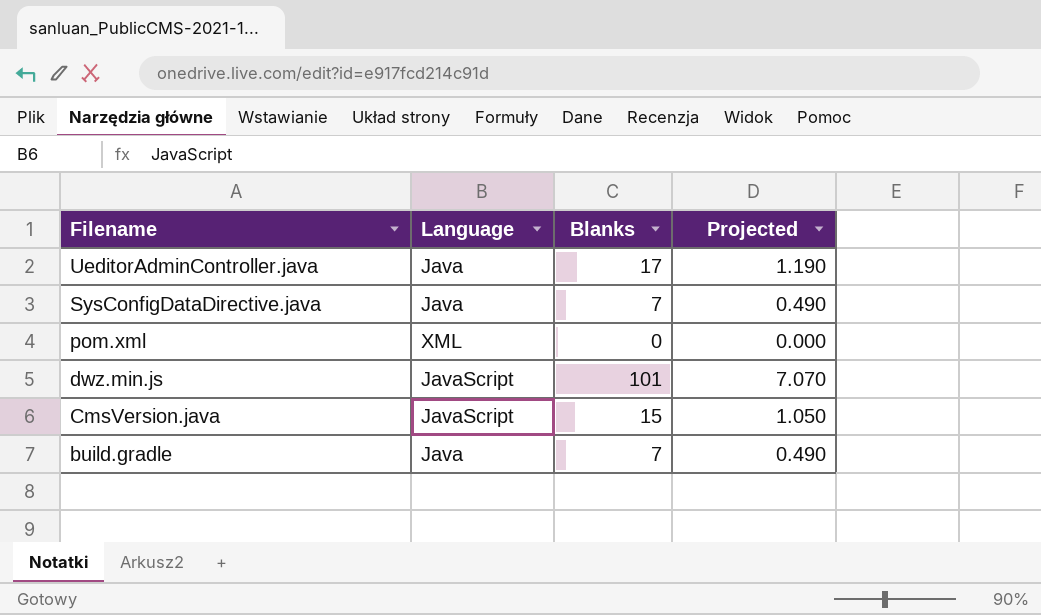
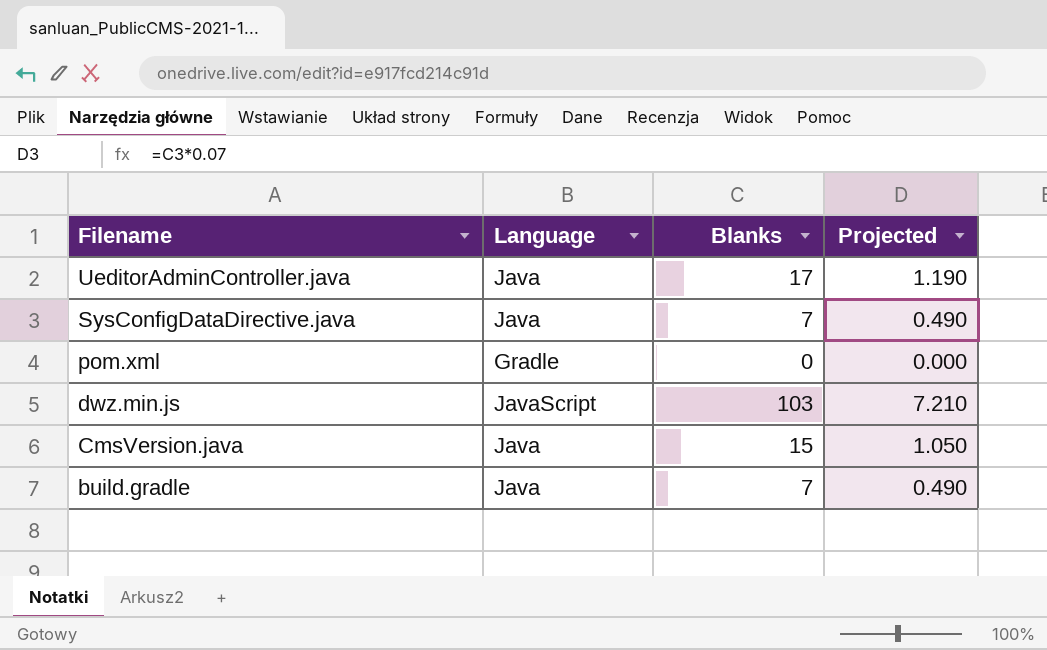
pom.xml | Language: XML -> Gradle
dwz.min.js | Blanks: 101 -> 103
dwz.min.js | Projected: 7.070 -> 7.210
CmsVersion.java | Language: JavaScript -> Java

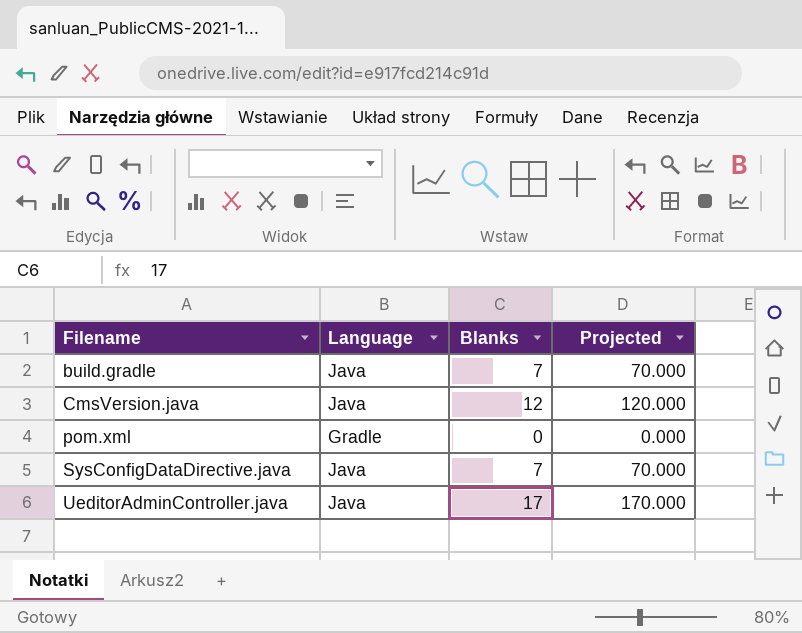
row order: Filename descending -> Filename ascending
column Projected | formula: [Blanks] * 0.07 -> [Blanks] * 10
row dwz.min.js: JavaScript | 103 | 7.210 -> none
CmsVersion.java | Blanks: 15 -> 12

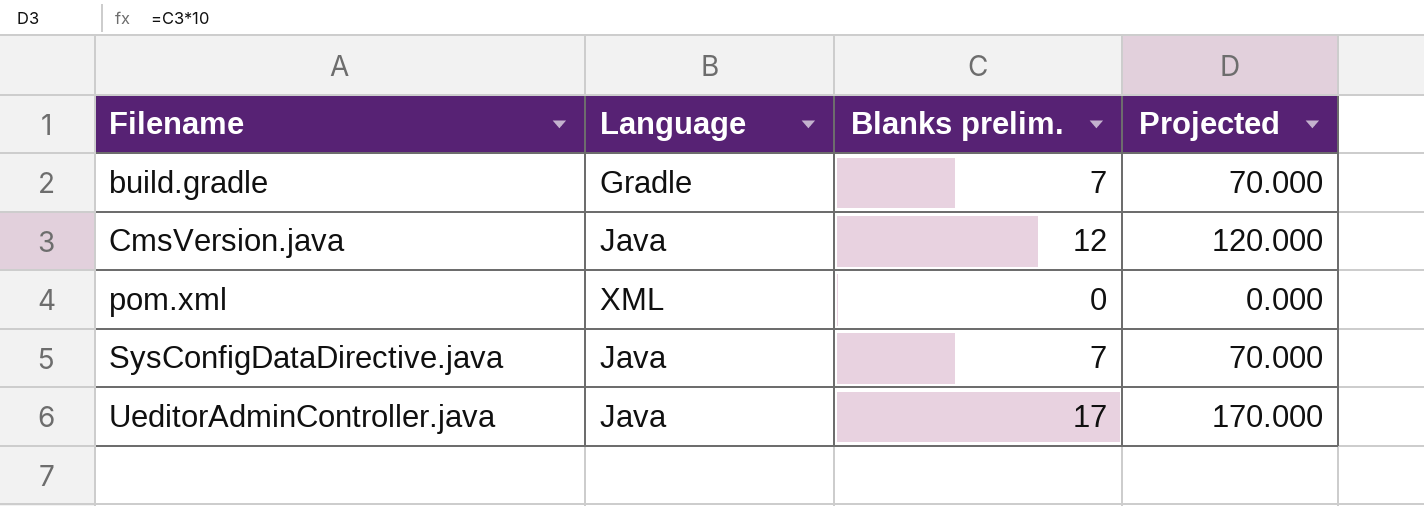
column name: Blanks -> Blanks prelim.
build.gradle | Language: Java -> Gradle
pom.xml | Language: Gradle -> XML

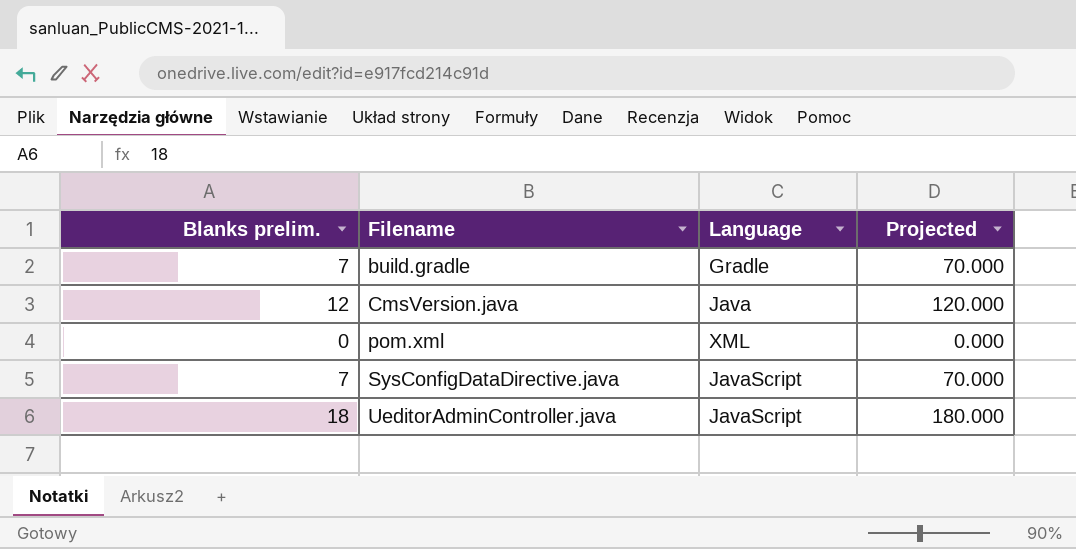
column Blanks prelim. | position: 3 -> 1
SysConfigDataDirective.java | Language: Java -> JavaScript
UeditorAdminController.java | Blanks prelim.: 17 -> 18
UeditorAdminController.java | Language: Java -> JavaScript
UeditorAdminController.java | Projected: 170.000 -> 180.000

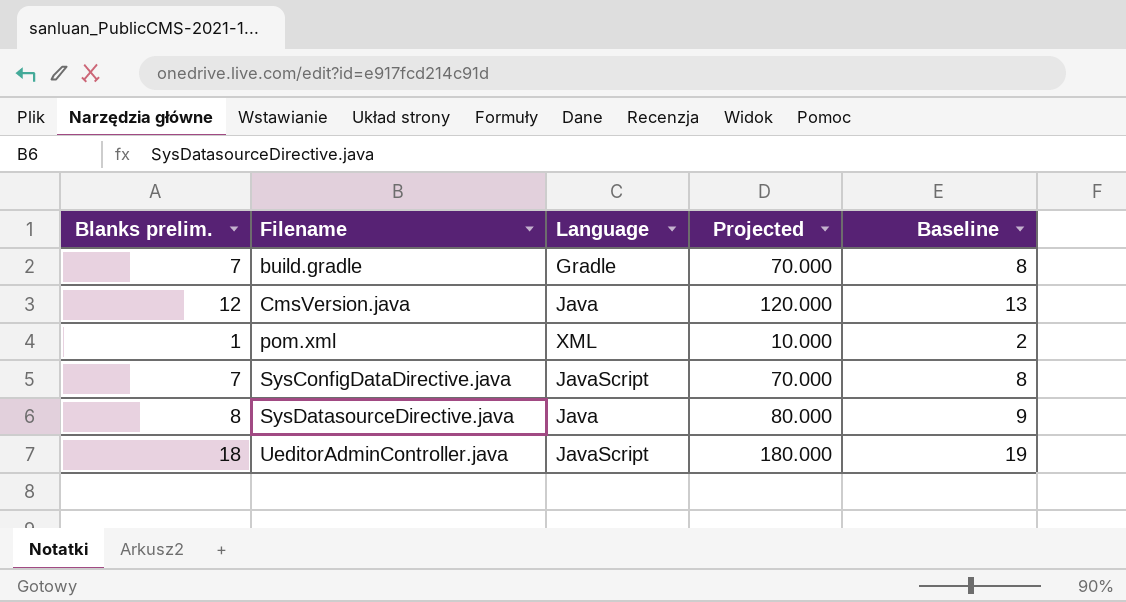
column Baseline | formula: none -> [Blanks prelim.] + 1
pom.xml | Blanks prelim.: 0 -> 1
pom.xml | Projected: 0.000 -> 10.000
row SysDatasourceDirective.java: none -> 8 | Java | 80.000 | 9

